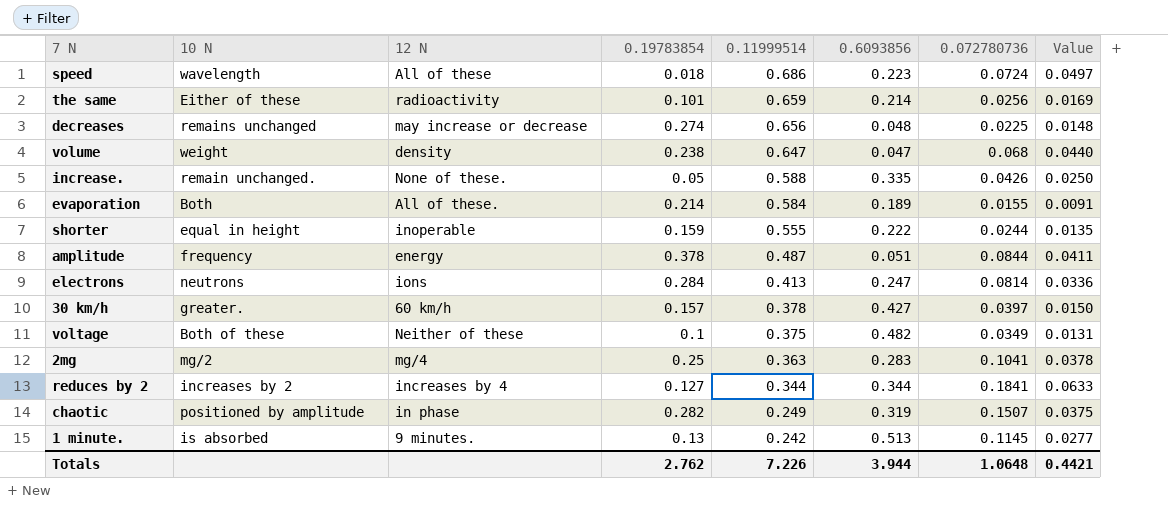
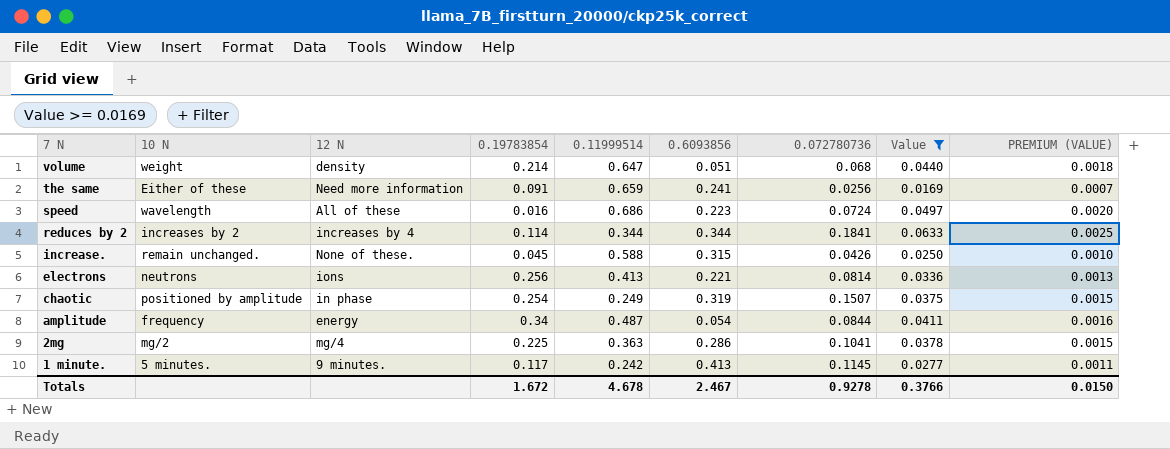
filter: none -> Value >= 0.0169
row order: 0.11999514 descending -> 7 N descending
column PREMIUM (VALUE) | formula: none -> [Value] * 0.04
volume | 0.19783854: 0.238 -> 0.214
volume | 0.6093856: 0.047 -> 0.051
the same | 12 N: radioactivity -> Need more information
the same | 0.19783854: 0.101 -> 0.091
the same | 0.6093856: 0.214 -> 0.241
speed | 0.19783854: 0.018 -> 0.016
reduces by 2 | 0.19783854: 0.127 -> 0.114
increase. | 0.19783854: 0.05 -> 0.045
increase. | 0.6093856: 0.335 -> 0.315
electrons | 0.19783854: 0.284 -> 0.256
electrons | 0.6093856: 0.247 -> 0.221
chaotic | 0.19783854: 0.282 -> 0.254
amplitude | 0.19783854: 0.378 -> 0.34
amplitude | 0.6093856: 0.051 -> 0.054
2mg | 0.19783854: 0.25 -> 0.225
2mg | 0.6093856: 0.283 -> 0.286
1 minute. | 10 N: is absorbed -> 5 minutes.
1 minute. | 0.19783854: 0.13 -> 0.117
1 minute. | 0.6093856: 0.513 -> 0.413
Totals | 0.19783854: 2.762 -> 1.672
Totals | 0.11999514: 7.226 -> 4.678
Totals | 0.6093856: 3.944 -> 2.467
Totals | 0.072780736: 1.0648 -> 0.9278
Totals | Value: 0.4421 -> 0.3766

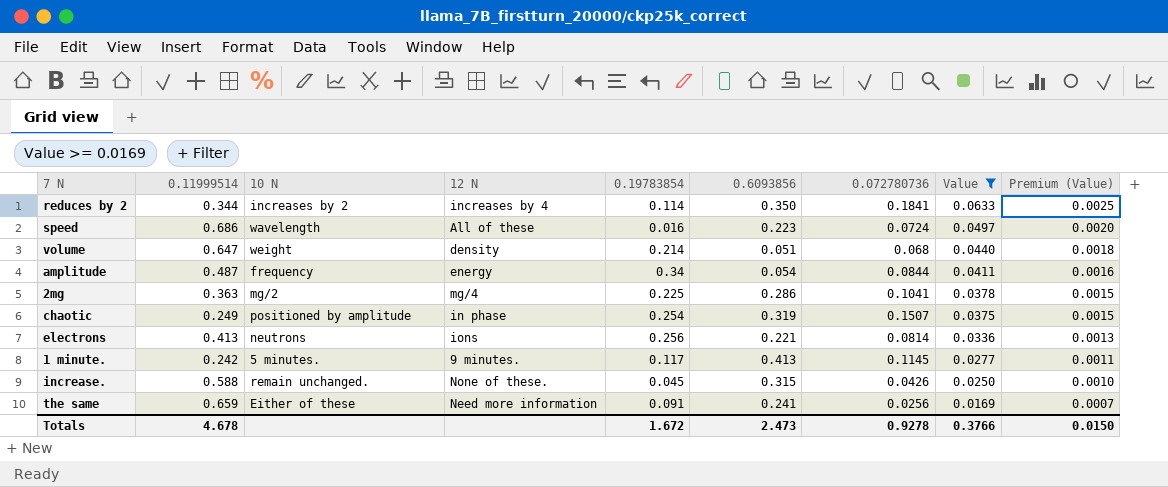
row order: 7 N descending -> Value descending
column 0.11999514 | position: 5 -> 2
column name: PREMIUM (VALUE) -> Premium (Value)
reduces by 2 | 0.6093856: 0.344 -> 0.350
Totals | 0.6093856: 2.467 -> 2.473

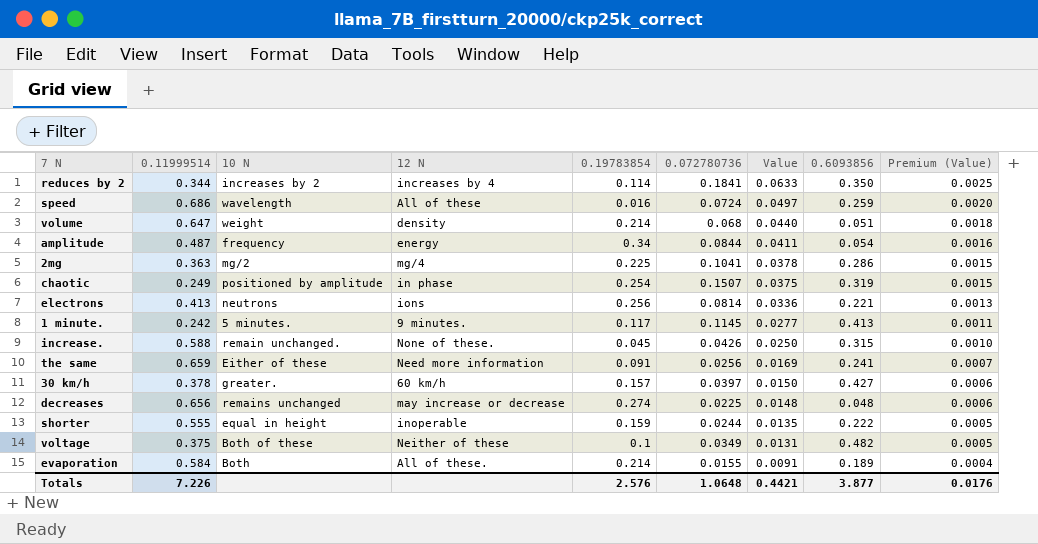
filter: Value >= 0.0169 -> none
column 0.6093856 | position: 6 -> 8
speed | 0.6093856: 0.223 -> 0.259
Totals | 0.11999514: 4.678 -> 7.226
Totals | 0.19783854: 1.672 -> 2.576
Totals | 0.072780736: 0.9278 -> 1.0648
Totals | Value: 0.3766 -> 0.4421
Totals | 0.6093856: 2.473 -> 3.877
Totals | Premium (Value): 0.0150 -> 0.0176

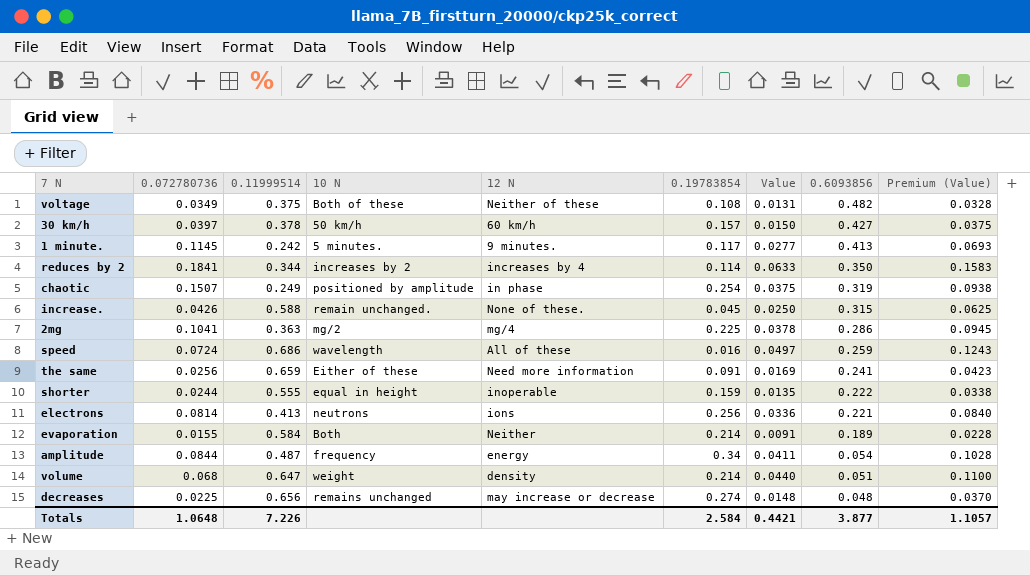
row order: Value descending -> 0.6093856 descending
column 0.072780736 | position: 6 -> 2
column Premium (Value) | formula: [Value] * 0.04 -> [Value] * 2.5
voltage | 0.19783854: 0.1 -> 0.108
30 km/h | 10 N: greater. -> 50 km/h
evaporation | 12 N: All of these. -> Neither
Totals | 0.19783854: 2.576 -> 2.584
Totals | Premium (Value): 0.0176 -> 1.1057

